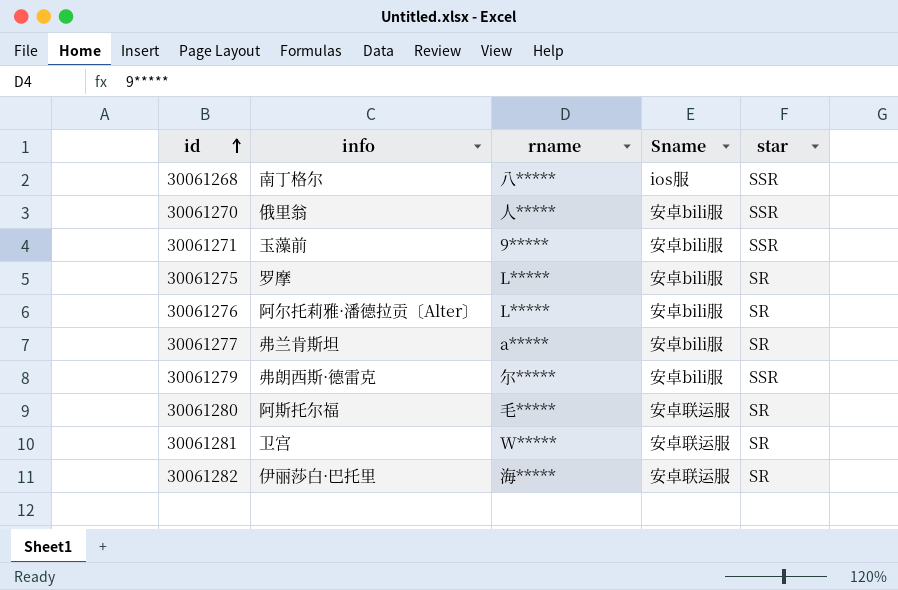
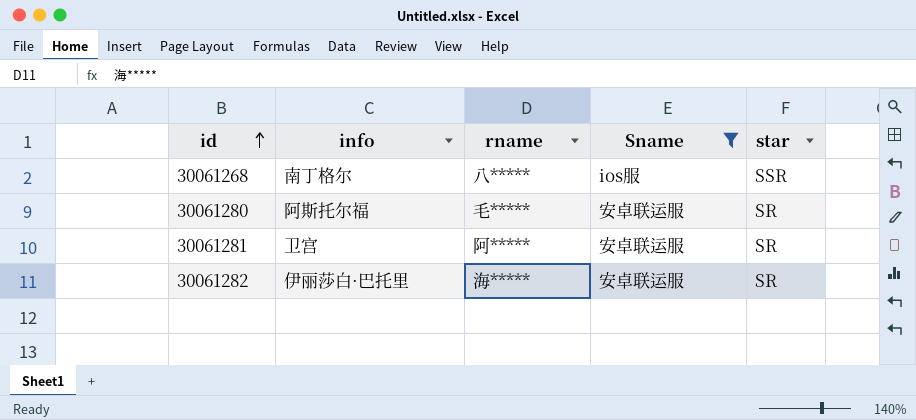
filter: none -> Sname != 安卓bili服
30061281 | rname: W***** -> 阿*****

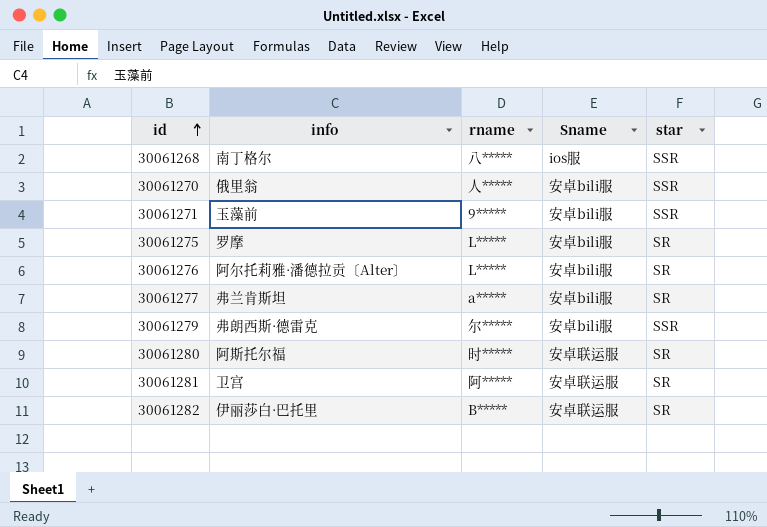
filter: Sname != 安卓bili服 -> none
30061280 | rname: 毛***** -> 时*****
30061282 | rname: 海***** -> B*****

